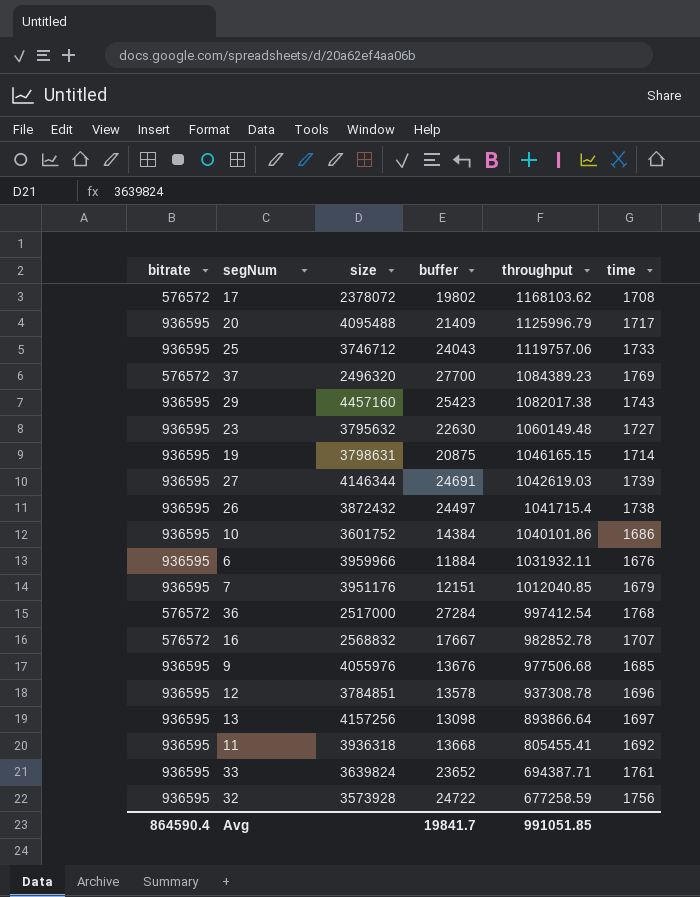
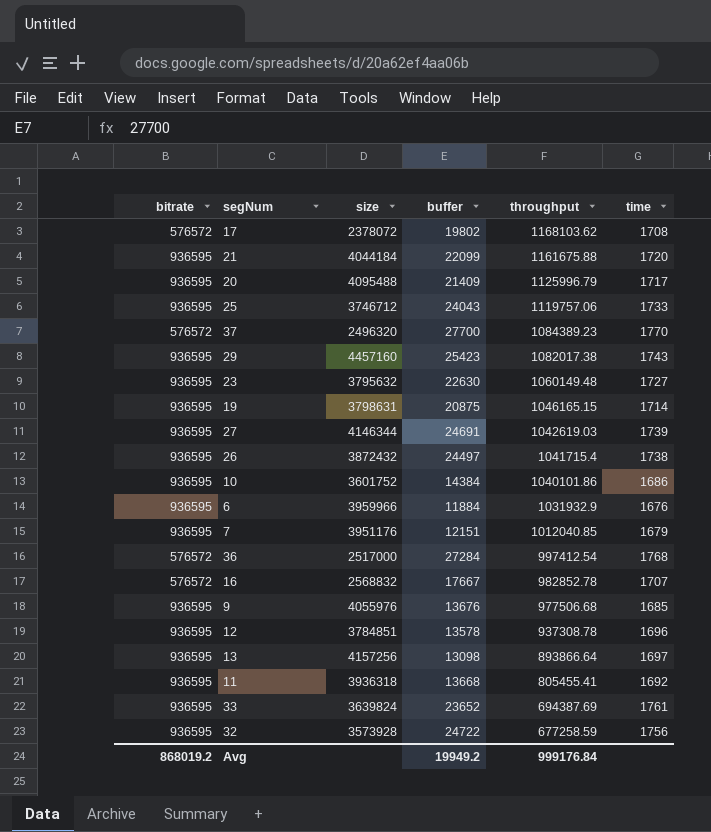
row 21: none -> 936595 | 4044184 | 22099 | 1161675.88 | 1720
37 | time: 1769 -> 1770
6 | throughput: 1031932.11 -> 1031932.9
33 | throughput: 694387.71 -> 694387.69
Avg | bitrate: 864590.4 -> 868019.2
Avg | buffer: 19841.7 -> 19949.2
Avg | throughput: 991051.85 -> 999176.84

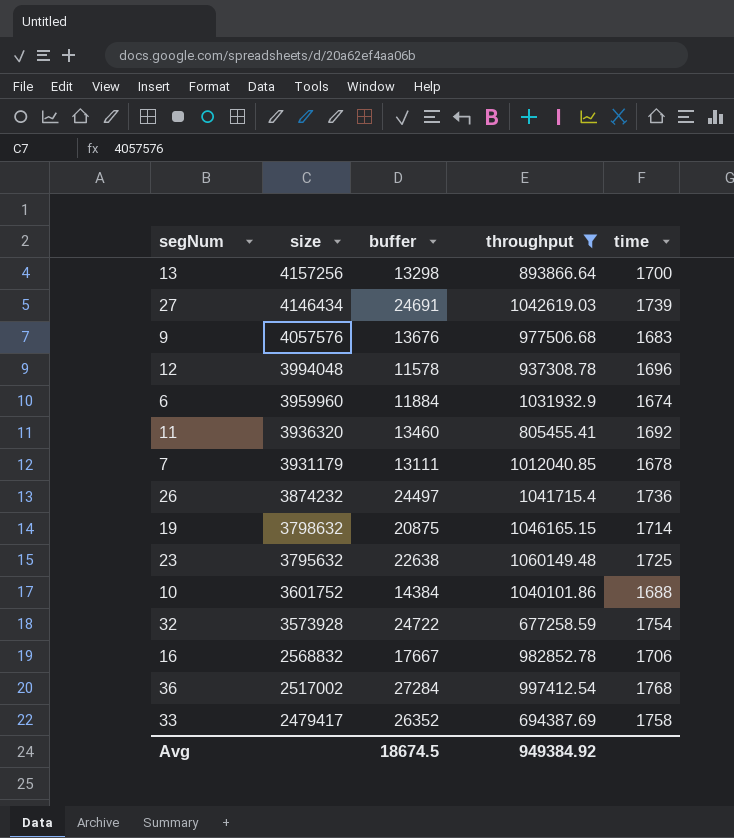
filter: none -> throughput <= 1060149.48
row order: throughput descending -> size descending
column bitrate | position: 1 -> none
13 | buffer: 13098 -> 13298
13 | time: 1697 -> 1700
27 | size: 4146344 -> 4146434
9 | size: 4055976 -> 4057576
9 | time: 1685 -> 1683
12 | size: 3784851 -> 3994048
12 | buffer: 13578 -> 11578
6 | size: 3959966 -> 3959960
6 | time: 1676 -> 1674
11 | size: 3936318 -> 3936320
11 | buffer: 13668 -> 13460
7 | size: 3951176 -> 3931179
7 | buffer: 12151 -> 13111
7 | time: 1679 -> 1678
26 | size: 3872432 -> 3874232
26 | time: 1738 -> 1736
19 | size: 3798631 -> 3798632
23 | buffer: 22630 -> 22638
23 | time: 1727 -> 1725
10 | time: 1686 -> 1688
32 | time: 1756 -> 1754
16 | time: 1707 -> 1706
36 | size: 2517000 -> 2517002
33 | size: 3639824 -> 2479417
33 | buffer: 23652 -> 26352
33 | time: 1761 -> 1758
Avg | buffer: 19949.2 -> 18674.5
Avg | throughput: 999176.84 -> 949384.92

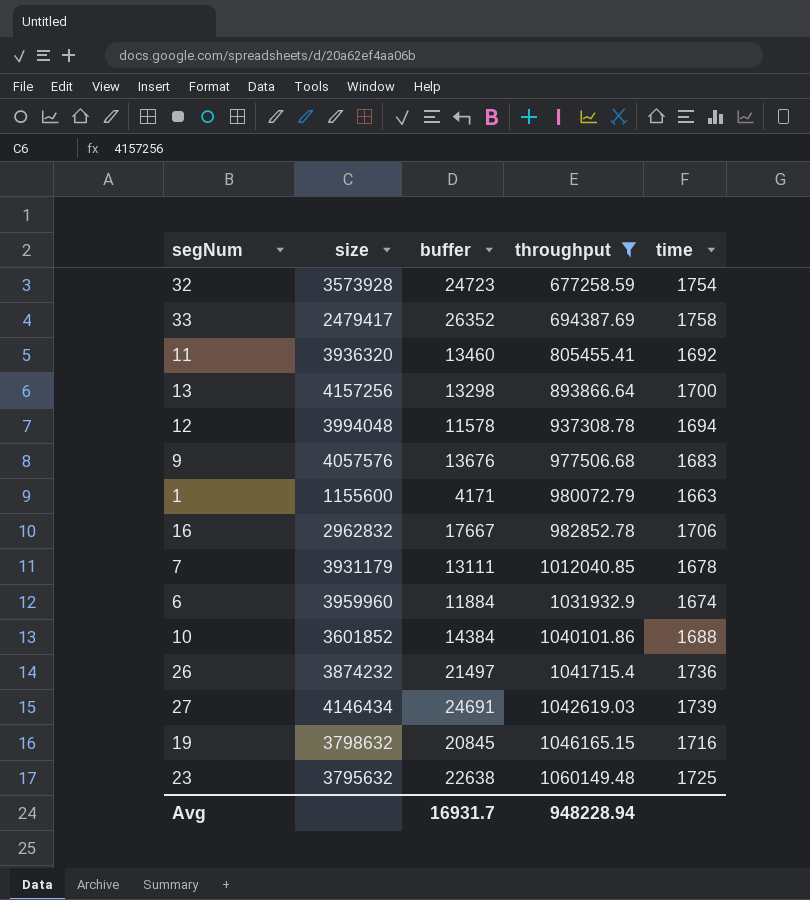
row order: size descending -> throughput ascending
row 36: 2517002 | 27284 | 997412.54 | 1768 -> none
32 | buffer: 24722 -> 24723
12 | time: 1696 -> 1694
row 1: none -> 1155600 | 4171 | 980072.79 | 1663
16 | size: 2568832 -> 2962832
10 | size: 3601752 -> 3601852
26 | buffer: 24497 -> 21497
19 | buffer: 20875 -> 20845
19 | time: 1714 -> 1716
Avg | buffer: 18674.5 -> 16931.7
Avg | throughput: 949384.92 -> 948228.94

